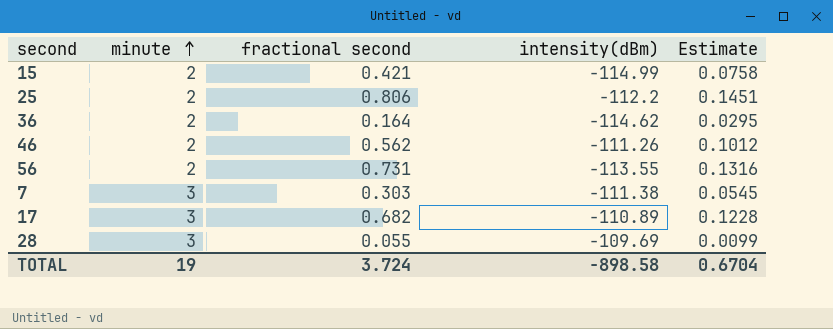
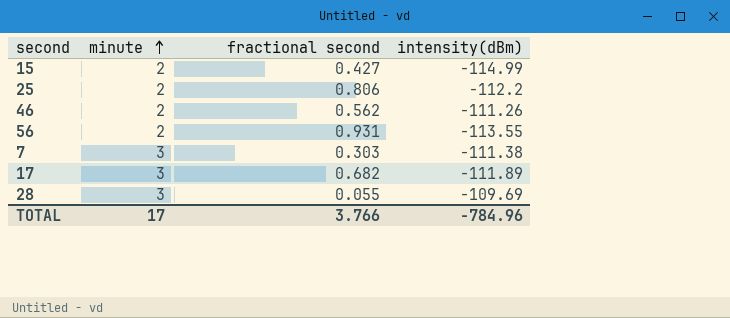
column Estimate | formula: [fractional second] * 0.18 -> none
row 36: 2 | 0.164 | -114.62 | 0.0295 -> none
15 | fractional second: 0.421 -> 0.427
56 | fractional second: 0.731 -> 0.931
17 | intensity(dBm): -110.89 -> -111.89
TOTAL | minute: 19 -> 17
TOTAL | fractional second: 3.724 -> 3.766
TOTAL | intensity(dBm): -898.58 -> -784.96

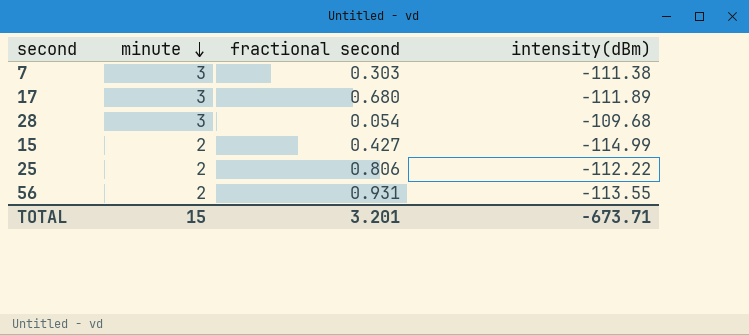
row order: minute ascending -> minute descending
row 46: 2 | 0.562 | -111.26 -> none
17 | fractional second: 0.682 -> 0.680
28 | fractional second: 0.055 -> 0.054
28 | intensity(dBm): -109.69 -> -109.68
25 | intensity(dBm): -112.2 -> -112.22
TOTAL | minute: 17 -> 15
TOTAL | fractional second: 3.766 -> 3.201
TOTAL | intensity(dBm): -784.96 -> -673.71

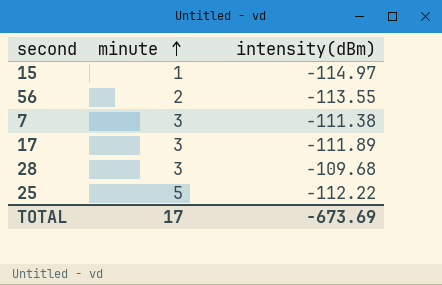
row order: minute descending -> minute ascending
column fractional second | position: 3 -> none
15 | minute: 2 -> 1
15 | intensity(dBm): -114.99 -> -114.97
25 | minute: 2 -> 5
TOTAL | minute: 15 -> 17
TOTAL | intensity(dBm): -673.71 -> -673.69

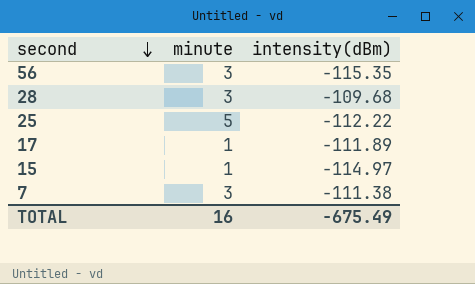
row order: minute ascending -> second descending
56 | minute: 2 -> 3
56 | intensity(dBm): -113.55 -> -115.35
17 | minute: 3 -> 1
TOTAL | minute: 17 -> 16
TOTAL | intensity(dBm): -673.69 -> -675.49

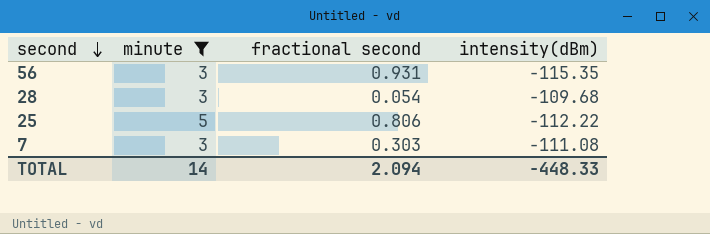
filter: none -> minute != 1
column fractional second | position: none -> 3
7 | intensity(dBm): -111.38 -> -111.08
TOTAL | minute: 16 -> 14
TOTAL | intensity(dBm): -675.49 -> -448.33

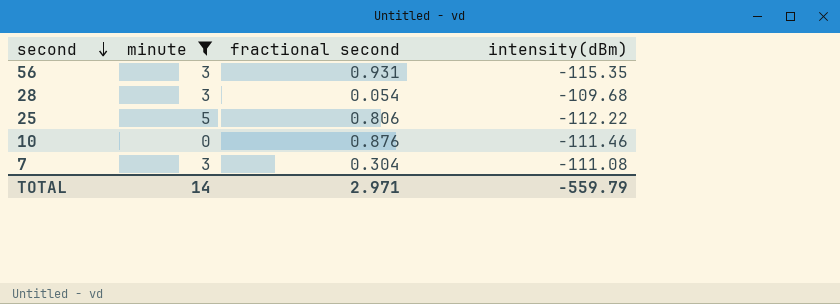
row 10: none -> 0 | 0.876 | -111.46
7 | fractional second: 0.303 -> 0.304
TOTAL | fractional second: 2.094 -> 2.971
TOTAL | intensity(dBm): -448.33 -> -559.79

